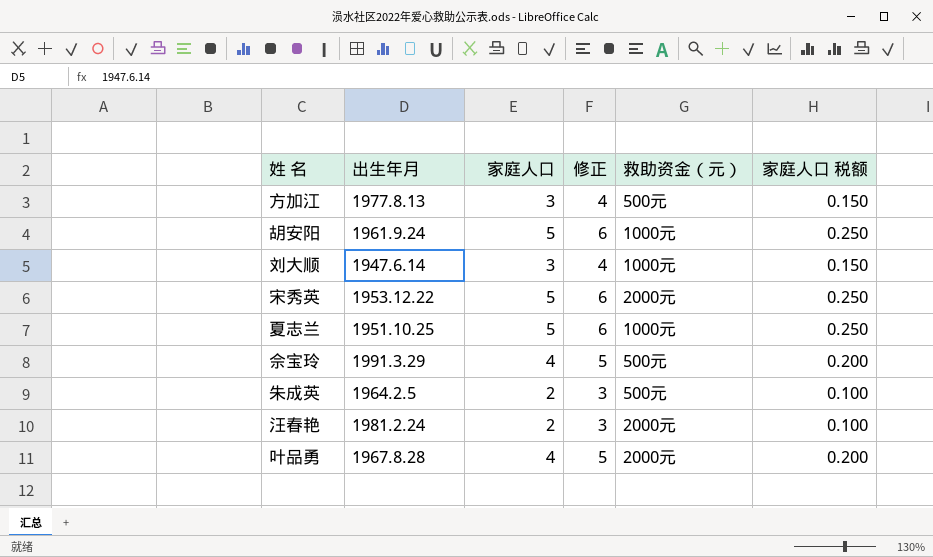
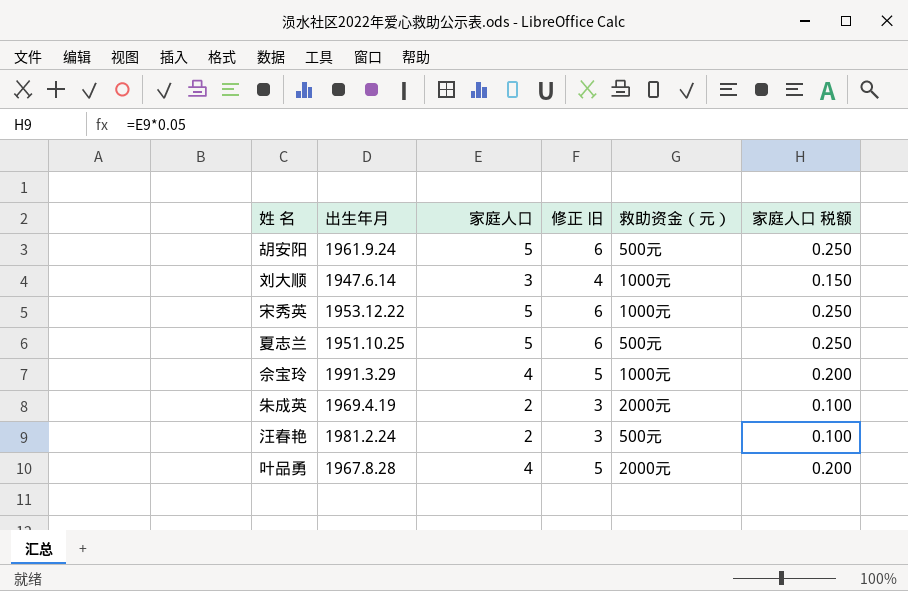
column name: 修正 -> 修正 旧
row 方加江: 1977.8.13 | 3 | 4 | 500元 | 0.150 -> none
胡安阳 | 救助资金（元）: 1000元 -> 500元
宋秀英 | 救助资金（元）: 2000元 -> 1000元
夏志兰 | 救助资金（元）: 1000元 -> 500元
佘宝玲 | 救助资金（元）: 500元 -> 1000元
朱成英 | 出生年月: 1964.2.5 -> 1969.4.19
朱成英 | 救助资金（元）: 500元 -> 2000元
汪春艳 | 救助资金（元）: 2000元 -> 500元

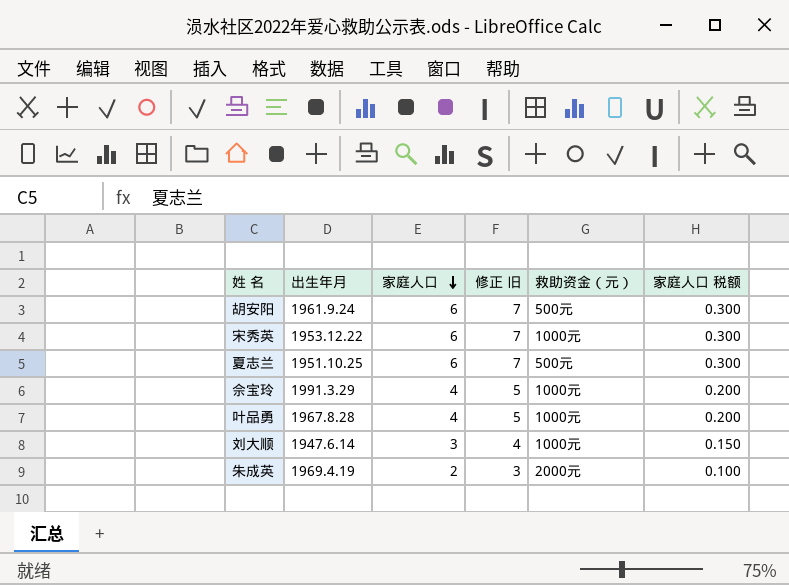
row order: none -> 家庭人口 descending
row 汪春艳: 1981.2.24 | 2 | 3 | 500元 | 0.100 -> none
胡安阳 | 家庭人口: 5 -> 6
胡安阳 | 修正 旧: 6 -> 7
胡安阳 | 家庭人口 税额: 0.250 -> 0.300
宋秀英 | 家庭人口: 5 -> 6
宋秀英 | 修正 旧: 6 -> 7
宋秀英 | 家庭人口 税额: 0.250 -> 0.300
夏志兰 | 家庭人口: 5 -> 6
夏志兰 | 修正 旧: 6 -> 7
夏志兰 | 家庭人口 税额: 0.250 -> 0.300
叶品勇 | 救助资金（元）: 2000元 -> 1000元

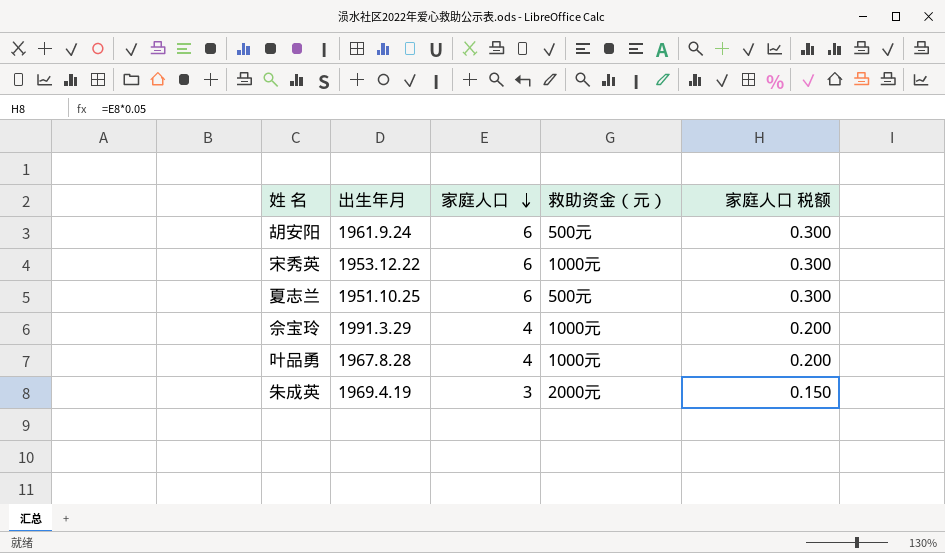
column 修正 旧 | formula: [家庭人口] + 1 -> none
row 刘大顺: 1947.6.14 | 3 | 4 | 1000元 | 0.150 -> none
朱成英 | 家庭人口: 2 -> 3
朱成英 | 家庭人口 税额: 0.100 -> 0.150

